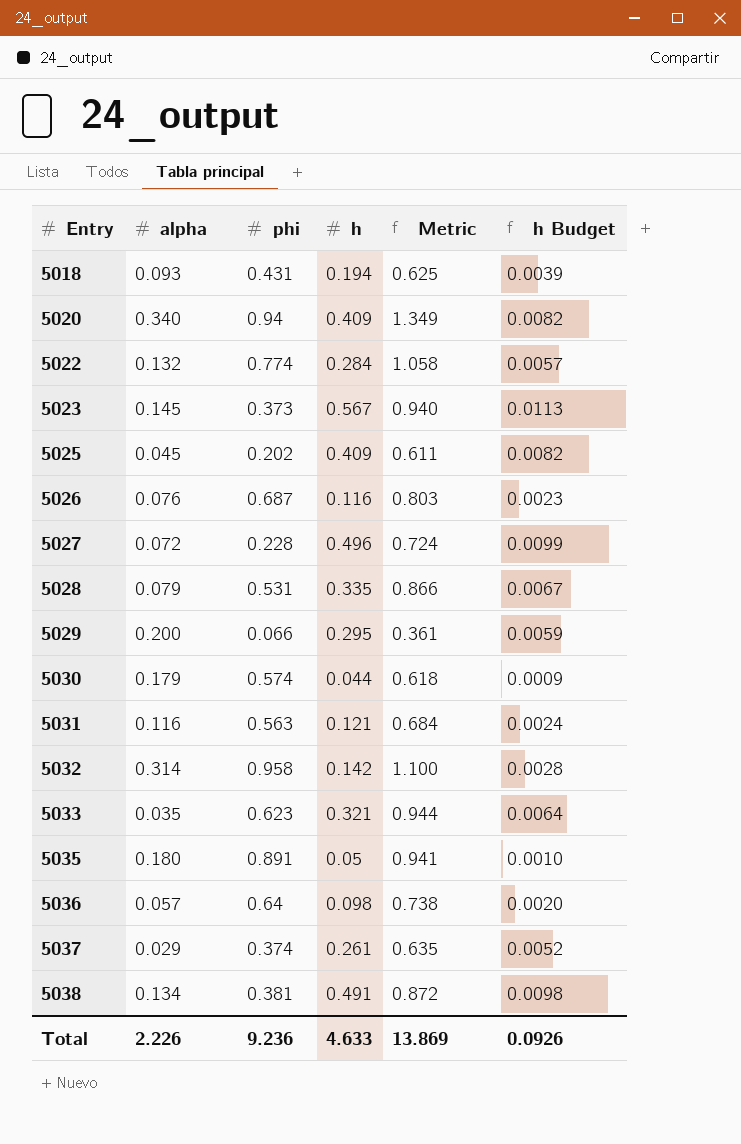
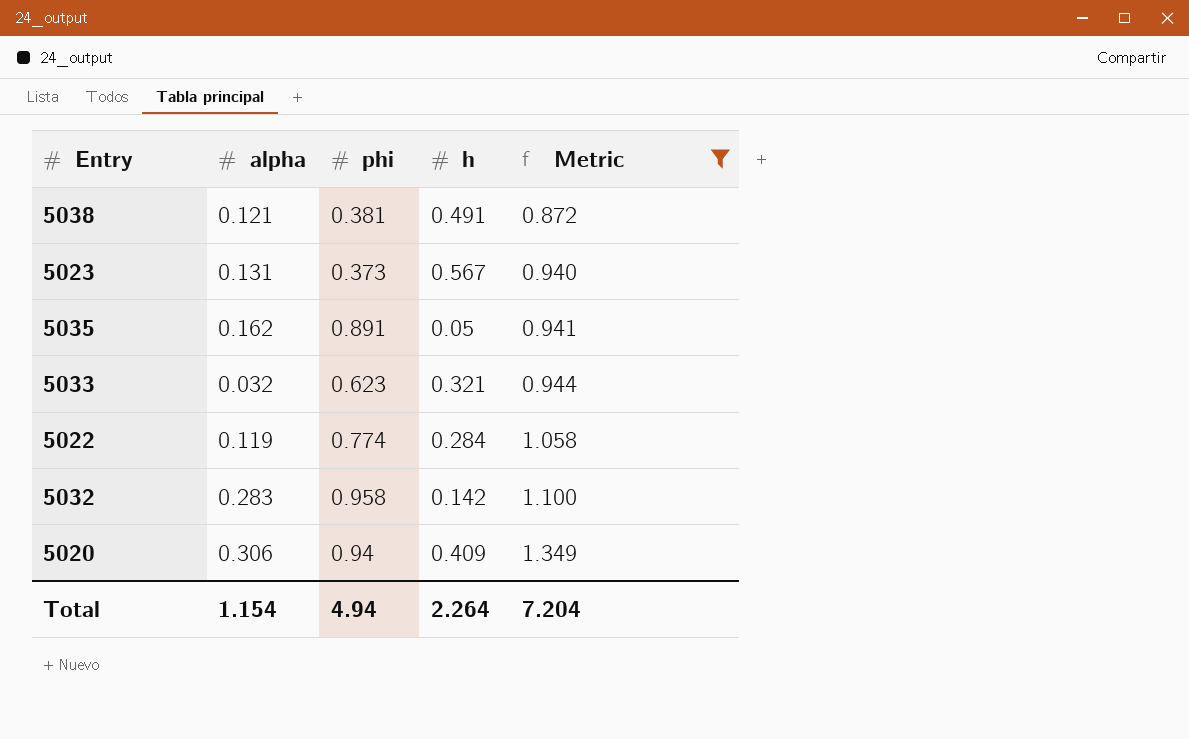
filter: none -> Metric >= 0.872
row order: Entry ascending -> Metric ascending
column h Budget | formula: [h] * 0.02 -> none
5038 | alpha: 0.134 -> 0.121
5023 | alpha: 0.145 -> 0.131
5035 | alpha: 0.180 -> 0.162
5033 | alpha: 0.035 -> 0.032
5022 | alpha: 0.132 -> 0.119
5032 | alpha: 0.314 -> 0.283
5020 | alpha: 0.340 -> 0.306
Total | alpha: 2.226 -> 1.154
Total | phi: 9.236 -> 4.94
Total | h: 4.633 -> 2.264
Total | Metric: 13.869 -> 7.204

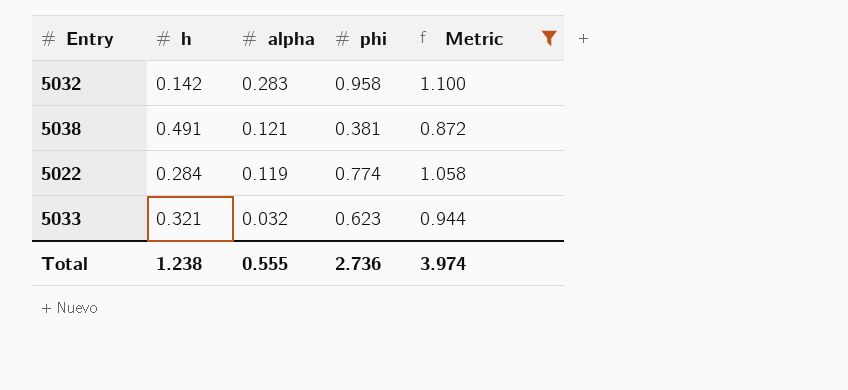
row order: Metric ascending -> alpha descending
column h | position: 4 -> 2
row 5023: 0.131 | 0.373 | 0.567 | 0.940 -> none
row 5035: 0.162 | 0.891 | 0.05 | 0.941 -> none
row 5020: 0.306 | 0.94 | 0.409 | 1.349 -> none
Total | h: 2.264 -> 1.238
Total | alpha: 1.154 -> 0.555
Total | phi: 4.94 -> 2.736
Total | Metric: 7.204 -> 3.974

